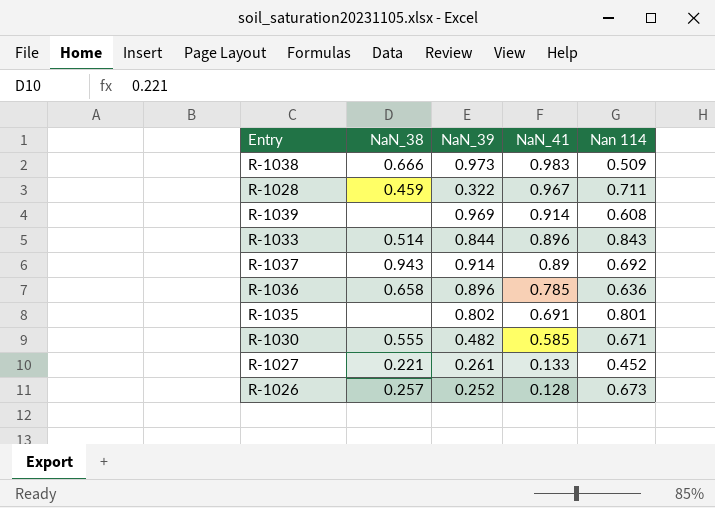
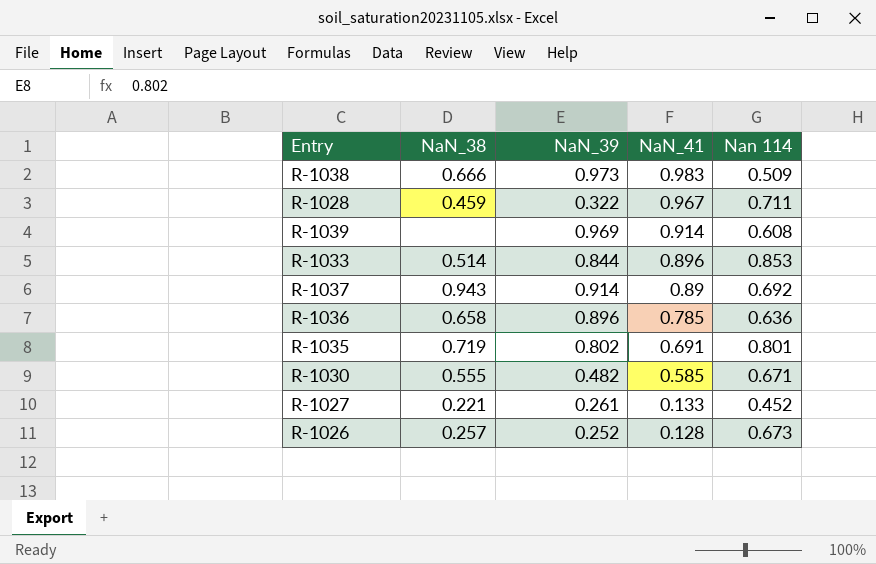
R-1033 | Nan 114: 0.843 -> 0.853
R-1035 | NaN_38: none -> 0.719

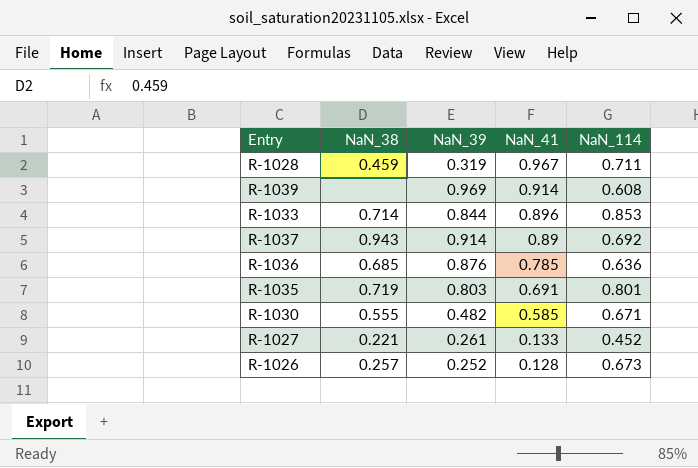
column name: Nan 114 -> NaN_114
row R-1038: 0.666 | 0.973 | 0.983 | 0.509 -> none
R-1028 | NaN_39: 0.322 -> 0.319
R-1033 | NaN_38: 0.514 -> 0.714
R-1036 | NaN_38: 0.658 -> 0.685
R-1036 | NaN_39: 0.896 -> 0.876
R-1035 | NaN_39: 0.802 -> 0.803

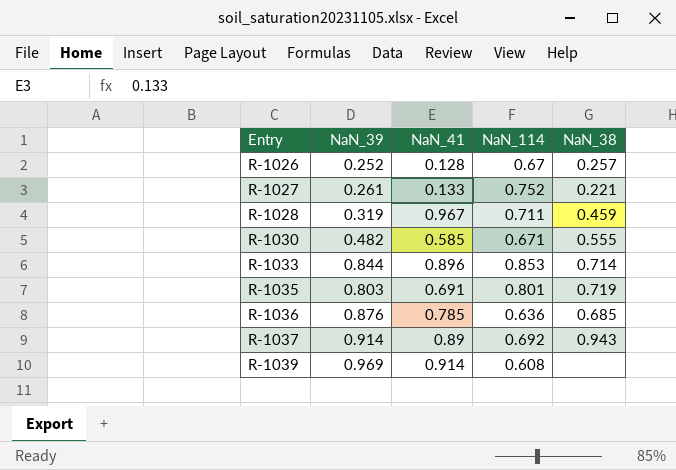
row order: NaN_41 descending -> Entry ascending
column NaN_38 | position: 2 -> 5
R-1026 | NaN_114: 0.673 -> 0.67
R-1027 | NaN_114: 0.452 -> 0.752

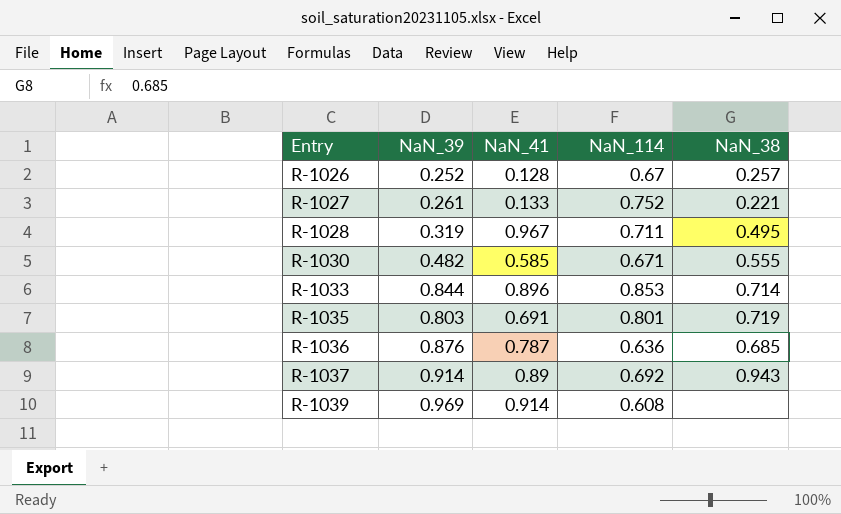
R-1028 | NaN_38: 0.459 -> 0.495
R-1036 | NaN_41: 0.785 -> 0.787

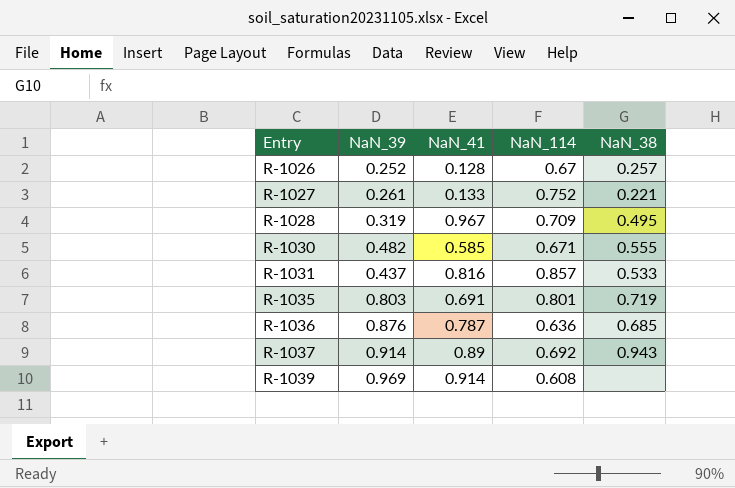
row R-1033: 0.844 | 0.896 | 0.853 | 0.714 -> none
R-1028 | NaN_114: 0.711 -> 0.709
row R-1031: none -> 0.437 | 0.816 | 0.857 | 0.533

